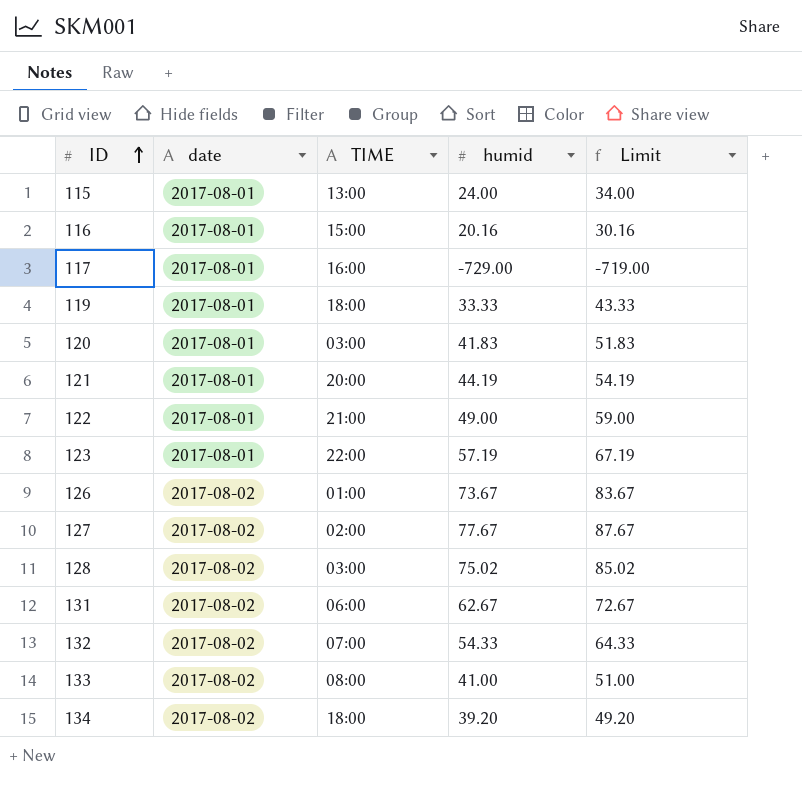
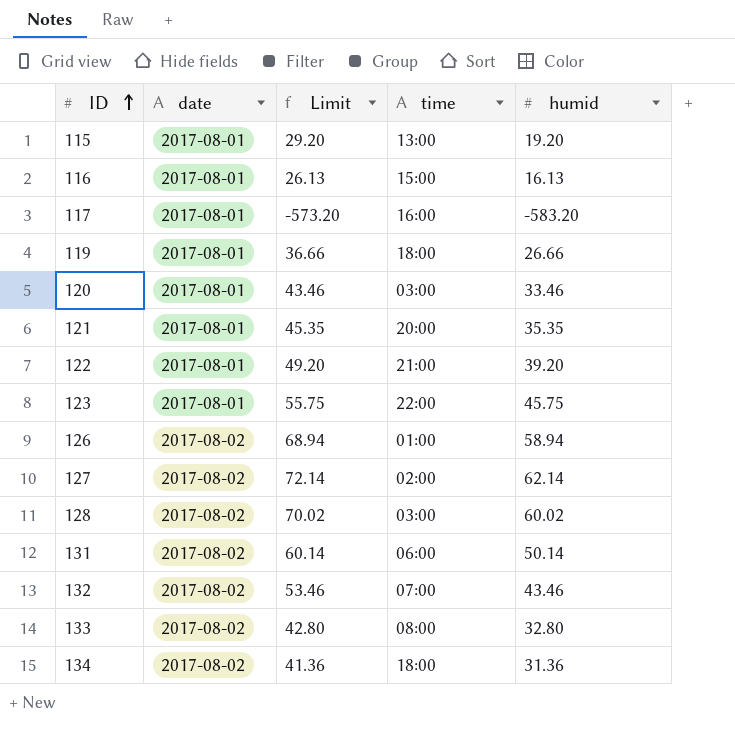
column Limit | position: 5 -> 3
column name: TIME -> time
115 | Limit: 34.00 -> 29.20
115 | humid: 24.00 -> 19.20
116 | Limit: 30.16 -> 26.13
116 | humid: 20.16 -> 16.13
117 | Limit: -719.00 -> -573.20
117 | humid: -729.00 -> -583.20
119 | Limit: 43.33 -> 36.66
119 | humid: 33.33 -> 26.66
120 | Limit: 51.83 -> 43.46
120 | humid: 41.83 -> 33.46
121 | Limit: 54.19 -> 45.35
121 | humid: 44.19 -> 35.35
122 | Limit: 59.00 -> 49.20
122 | humid: 49.00 -> 39.20
123 | Limit: 67.19 -> 55.75
123 | humid: 57.19 -> 45.75
126 | Limit: 83.67 -> 68.94
126 | humid: 73.67 -> 58.94
127 | Limit: 87.67 -> 72.14
127 | humid: 77.67 -> 62.14
128 | Limit: 85.02 -> 70.02
128 | humid: 75.02 -> 60.02
131 | Limit: 72.67 -> 60.14
131 | humid: 62.67 -> 50.14
132 | Limit: 64.33 -> 53.46
132 | humid: 54.33 -> 43.46
133 | Limit: 51.00 -> 42.80
133 | humid: 41.00 -> 32.80
134 | Limit: 49.20 -> 41.36
134 | humid: 39.20 -> 31.36

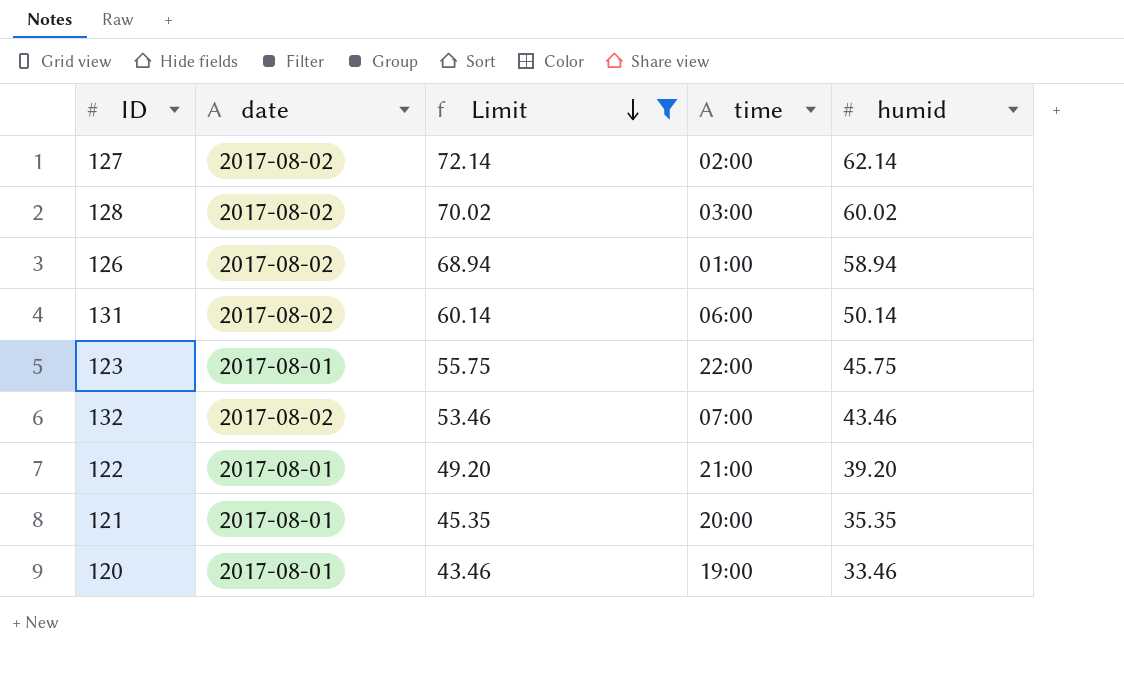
filter: none -> Limit >= 43.46
row order: ID ascending -> Limit descending
120 | time: 03:00 -> 19:00

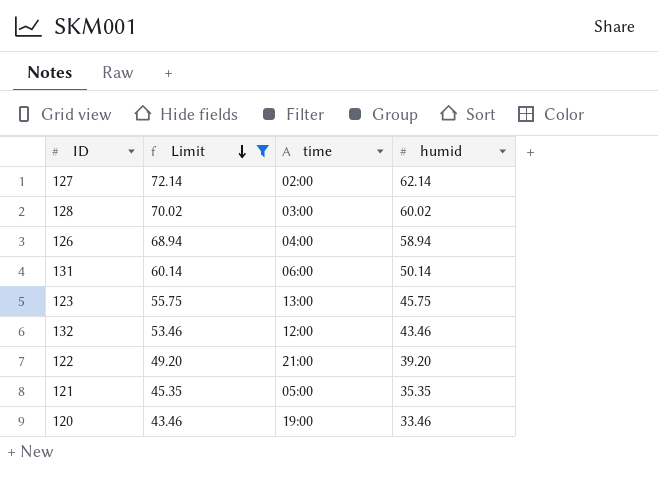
column date | position: 2 -> none
126 | time: 01:00 -> 04:00
123 | time: 22:00 -> 13:00
132 | time: 07:00 -> 12:00
121 | time: 20:00 -> 05:00

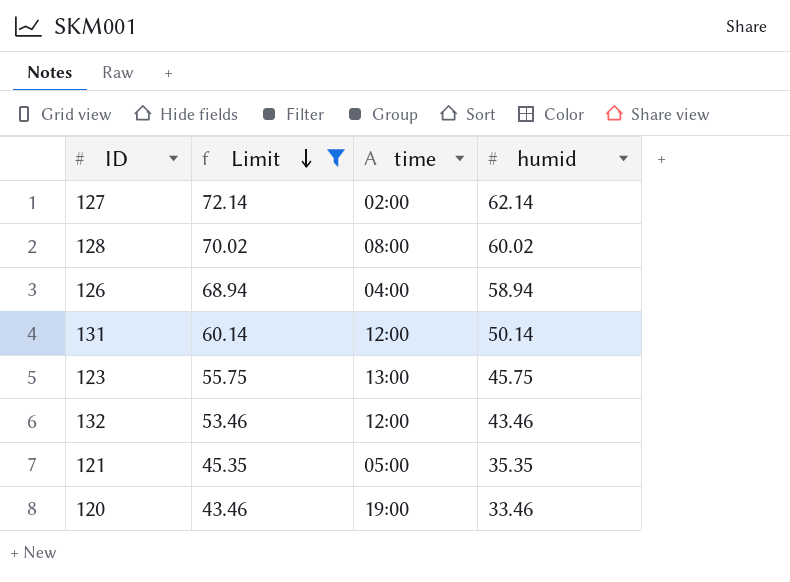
row 122: 49.20 | 21:00 | 39.20 -> none
128 | time: 03:00 -> 08:00
131 | time: 06:00 -> 12:00

